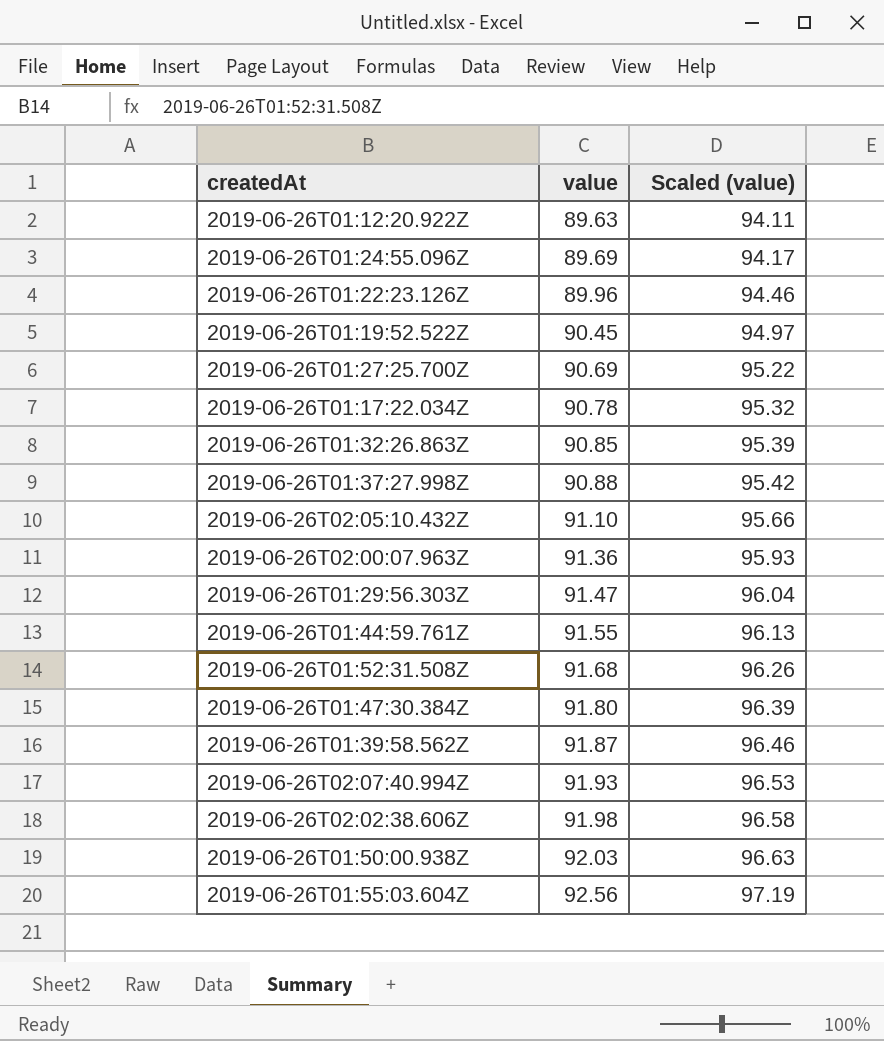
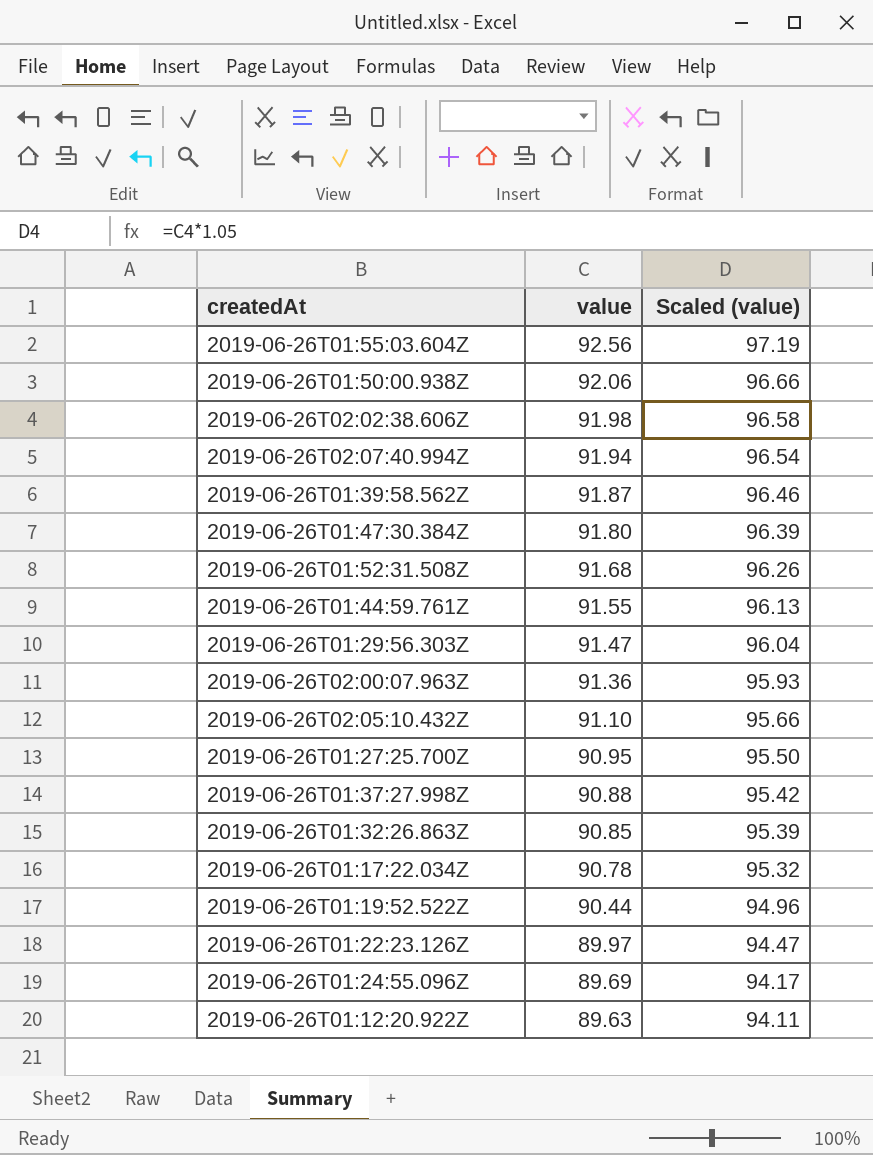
row order: value ascending -> value descending
2019-06-26T01:50:00.938Z | value: 92.03 -> 92.06
2019-06-26T01:50:00.938Z | Scaled (value): 96.63 -> 96.66
2019-06-26T02:07:40.994Z | value: 91.93 -> 91.94
2019-06-26T02:07:40.994Z | Scaled (value): 96.53 -> 96.54
2019-06-26T01:27:25.700Z | value: 90.69 -> 90.95
2019-06-26T01:27:25.700Z | Scaled (value): 95.22 -> 95.50
2019-06-26T01:19:52.522Z | value: 90.45 -> 90.44
2019-06-26T01:19:52.522Z | Scaled (value): 94.97 -> 94.96
2019-06-26T01:22:23.126Z | value: 89.96 -> 89.97
2019-06-26T01:22:23.126Z | Scaled (value): 94.46 -> 94.47

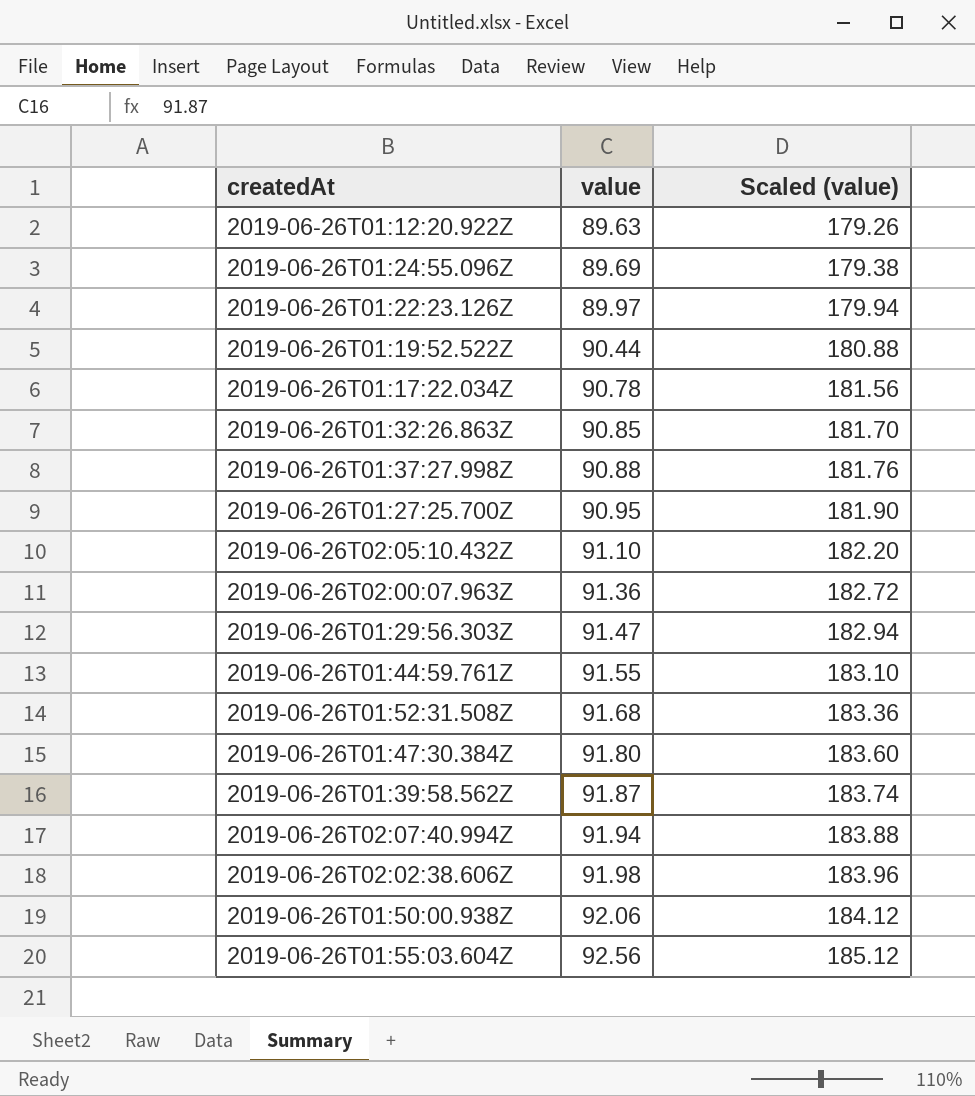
row order: value descending -> value ascending
column Scaled (value) | formula: [value] * 1.05 -> [value] * 2

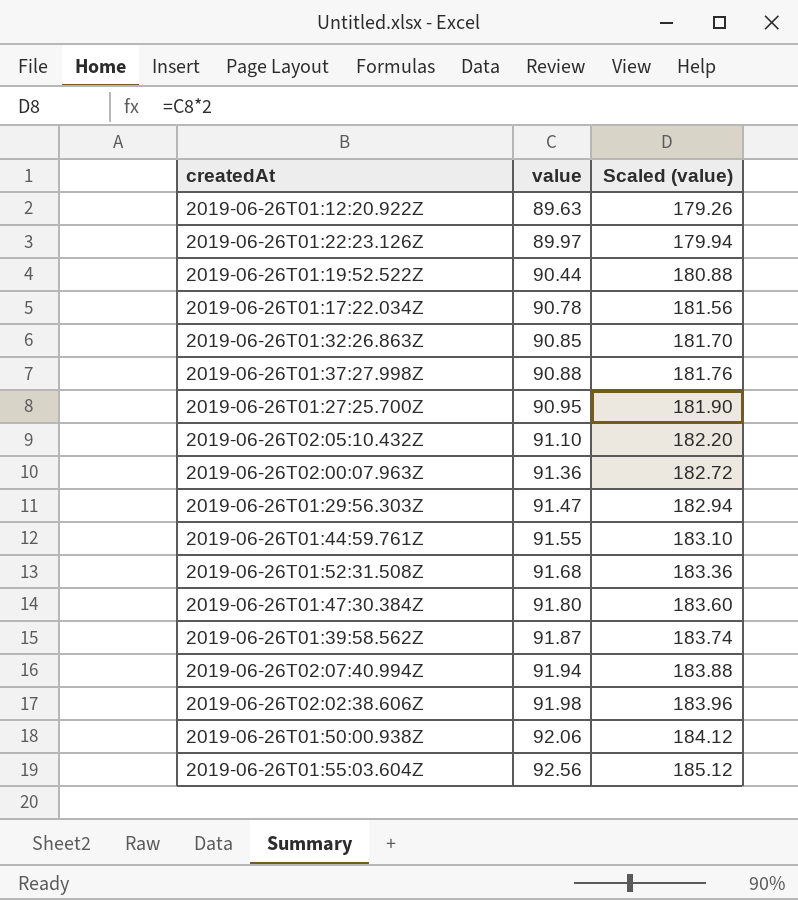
row 2019-06-26T01:24:55.096Z: 89.69 | 179.38 -> none

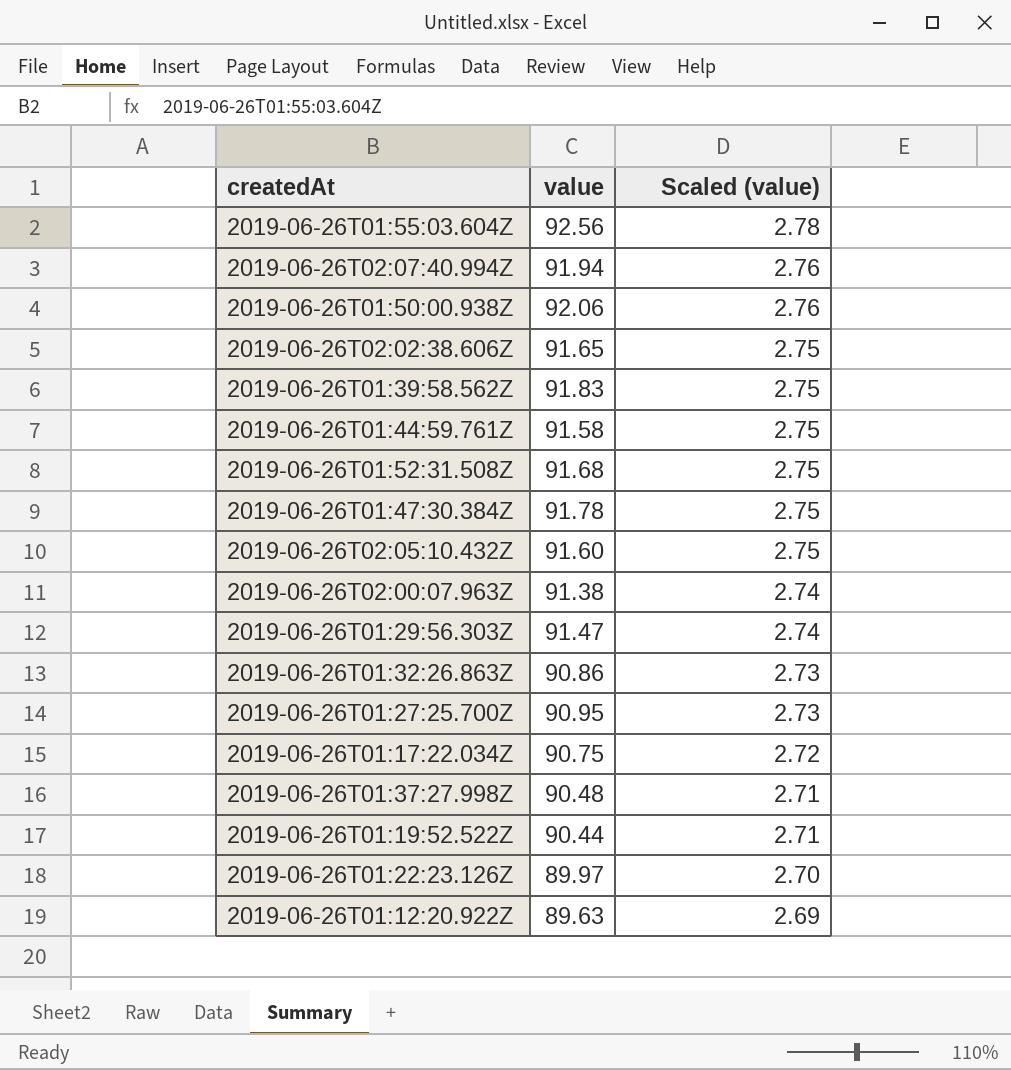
row order: value ascending -> Scaled (value) descending
column Scaled (value) | formula: [value] * 2 -> [value] * 0.03
2019-06-26T02:02:38.606Z | value: 91.98 -> 91.65
2019-06-26T01:39:58.562Z | value: 91.87 -> 91.83
2019-06-26T01:44:59.761Z | value: 91.55 -> 91.58
2019-06-26T01:47:30.384Z | value: 91.80 -> 91.78
2019-06-26T02:05:10.432Z | value: 91.10 -> 91.60
2019-06-26T02:00:07.963Z | value: 91.36 -> 91.38
2019-06-26T01:32:26.863Z | value: 90.85 -> 90.86
2019-06-26T01:17:22.034Z | value: 90.78 -> 90.75
2019-06-26T01:37:27.998Z | value: 90.88 -> 90.48

